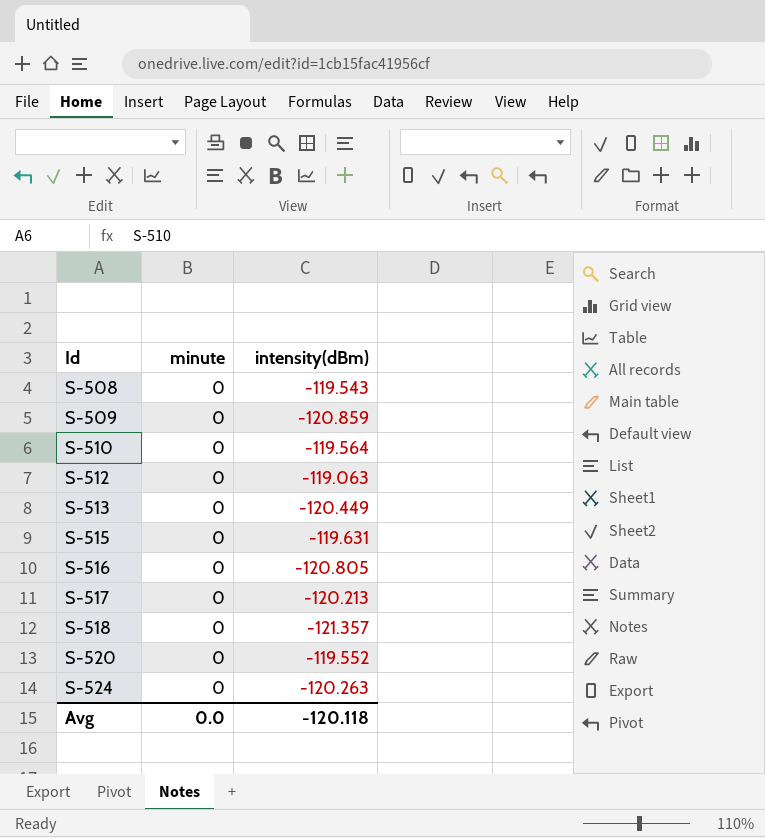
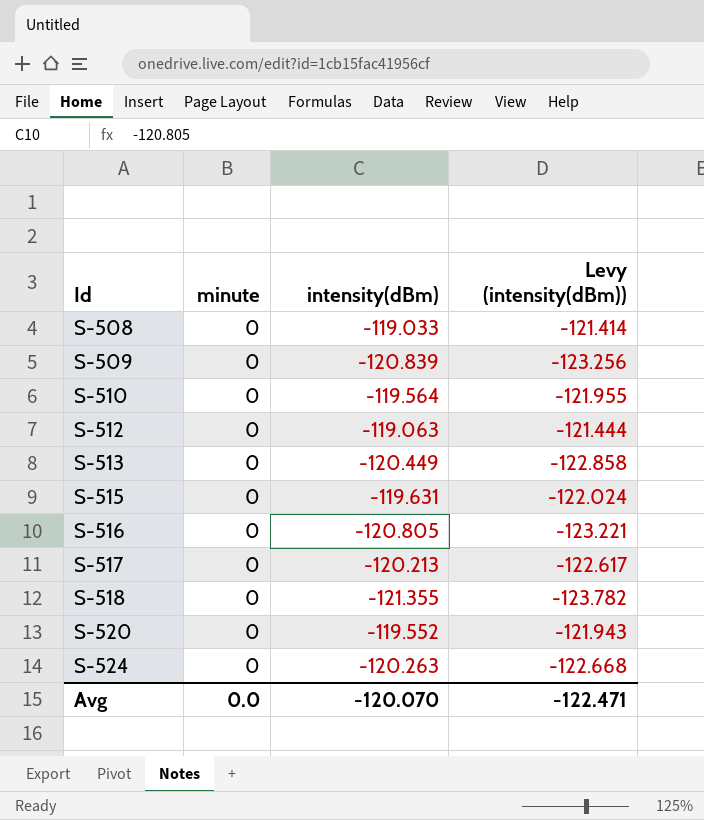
column Levy (intensity(dBm)) | formula: none -> [intensity(dBm)] * 1.02
S-508 | intensity(dBm): -119.543 -> -119.033
S-509 | intensity(dBm): -120.859 -> -120.839
S-518 | intensity(dBm): -121.357 -> -121.355
Avg | intensity(dBm): -120.118 -> -120.070

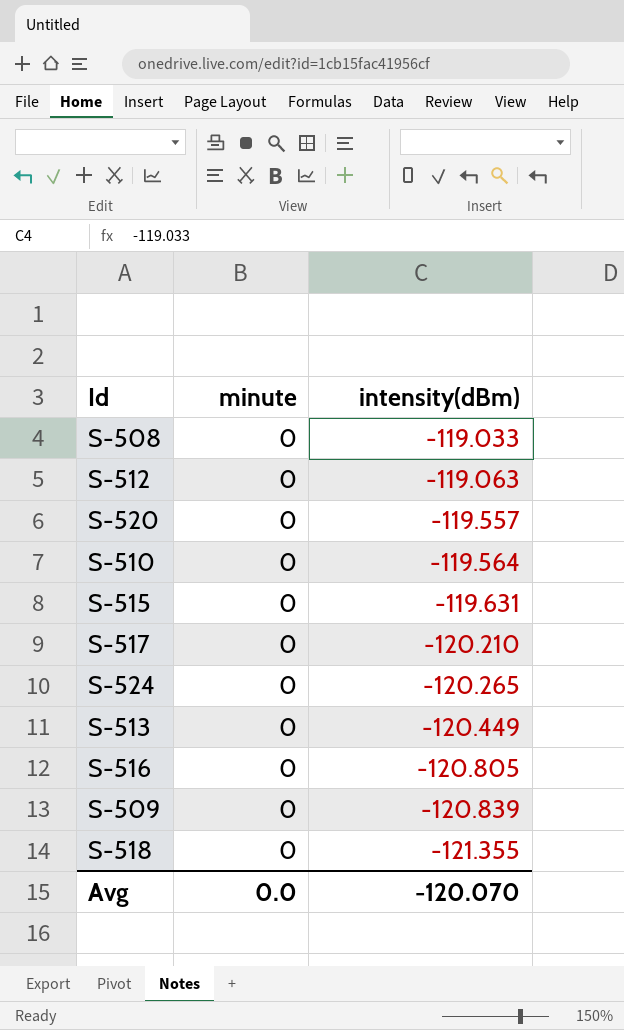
row order: Id ascending -> intensity(dBm) descending
column Levy (intensity(dBm)) | formula: [intensity(dBm)] * 1.02 -> none
S-520 | intensity(dBm): -119.552 -> -119.557
S-517 | intensity(dBm): -120.213 -> -120.210
S-524 | intensity(dBm): -120.263 -> -120.265

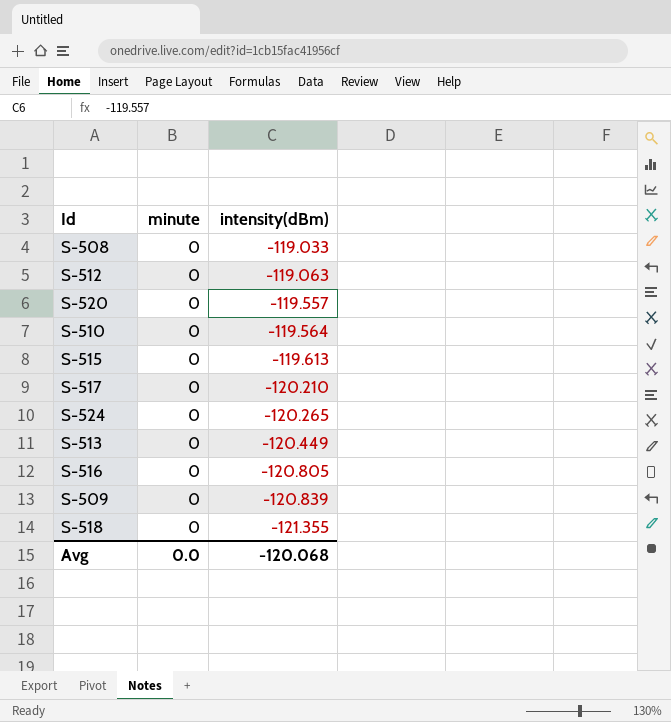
S-515 | intensity(dBm): -119.631 -> -119.613
Avg | intensity(dBm): -120.070 -> -120.068

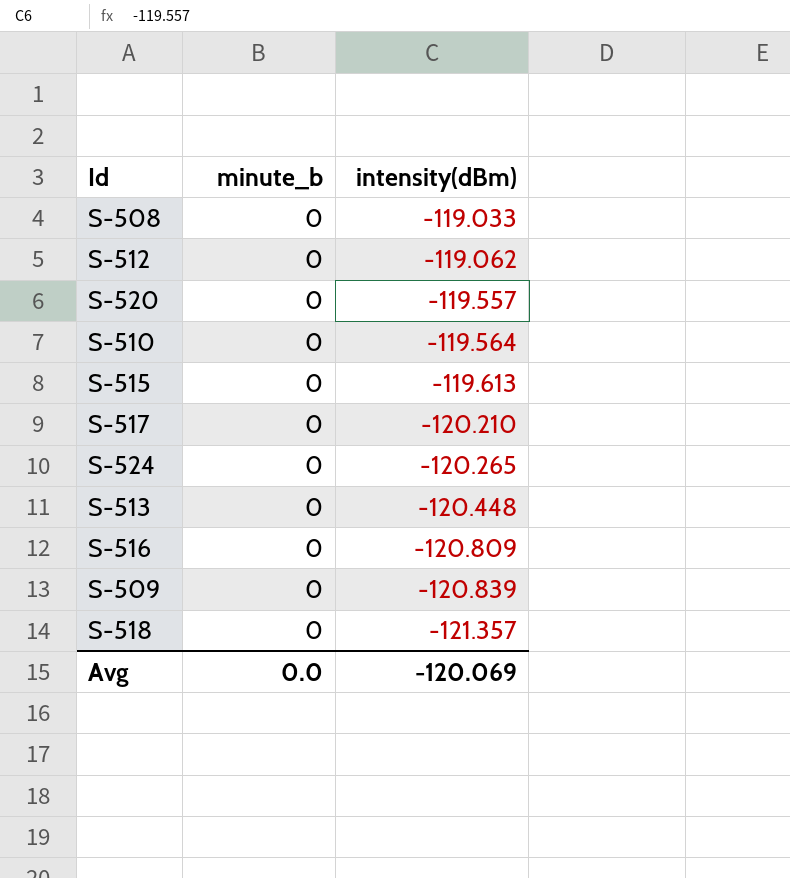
column name: minute -> minute_b
S-512 | intensity(dBm): -119.063 -> -119.062
S-513 | intensity(dBm): -120.449 -> -120.448
S-516 | intensity(dBm): -120.805 -> -120.809
S-518 | intensity(dBm): -121.355 -> -121.357
Avg | intensity(dBm): -120.068 -> -120.069

